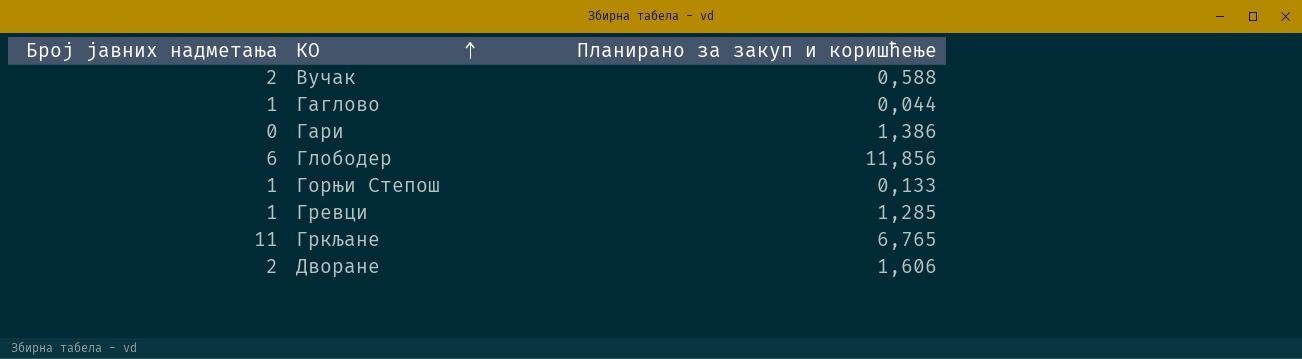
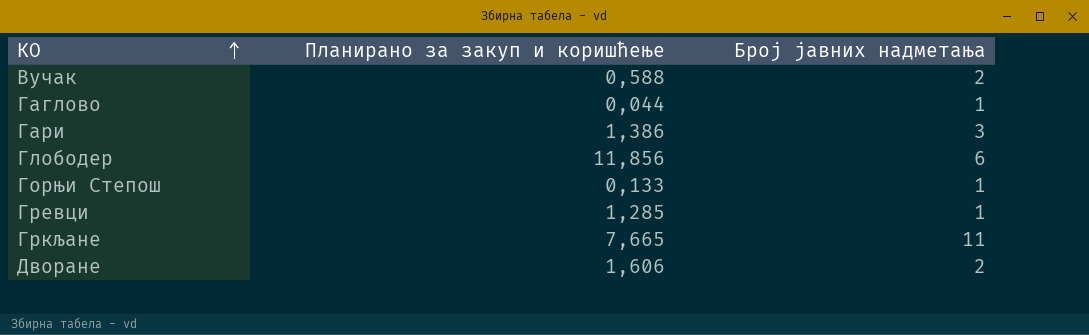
column Број јавних надметања | position: 1 -> 3
Гари | Број јавних надметања: 0 -> 3
Гркљане | Планирано за закуп и коришћење: 6,765 -> 7,665

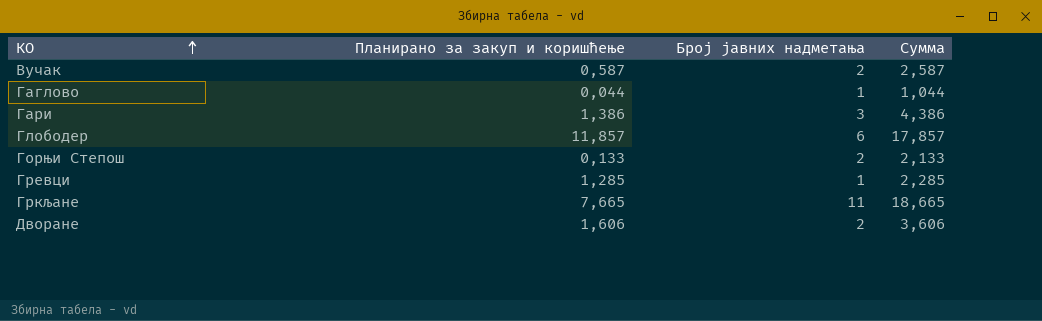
column Сумма | formula: none -> [Планирано за закуп и коришћење] + [Број јавних надметања]
Вучак | Планирано за закуп и коришћење: 0,588 -> 0,587
Глободер | Планирано за закуп и коришћење: 11,856 -> 11,857
Горњи Степош | Број јавних надметања: 1 -> 2

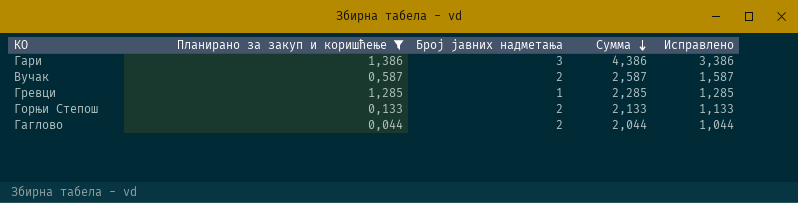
filter: none -> Планирано за закуп и коришћење <= 1,386
row order: КО ascending -> Сумма descending
column Исправлено | formula: none -> [Сумма] - 1
Гаглово | Број јавних надметања: 1 -> 2
Гаглово | Сумма: 1,044 -> 2,044

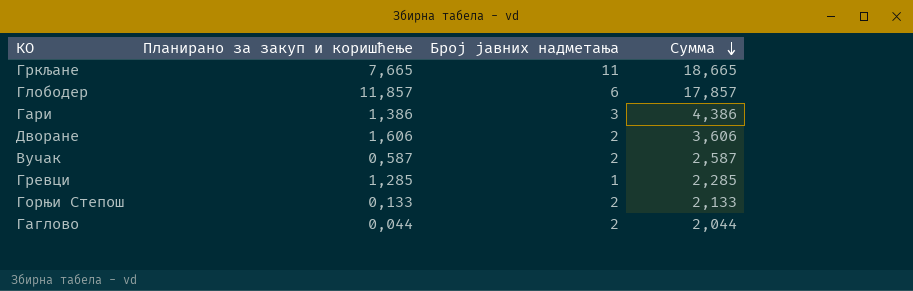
filter: Планирано за закуп и коришћење <= 1,386 -> none
column Исправлено | formula: [Сумма] - 1 -> none

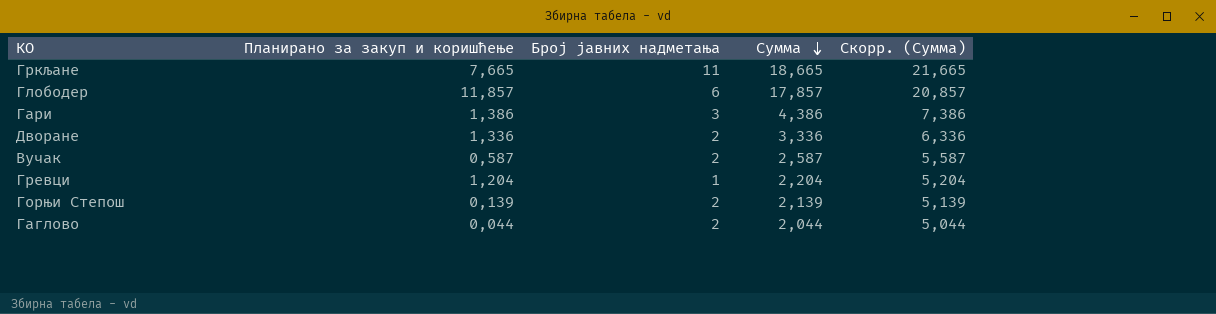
column Скорр. (Сумма) | formula: none -> [Сумма] + 3
Дворане | Планирано за закуп и коришћење: 1,606 -> 1,336
Дворане | Сумма: 3,606 -> 3,336
Гревци | Планирано за закуп и коришћење: 1,285 -> 1,204
Гревци | Сумма: 2,285 -> 2,204
Горњи Степош | Планирано за закуп и коришћење: 0,133 -> 0,139
Горњи Степош | Сумма: 2,133 -> 2,139

